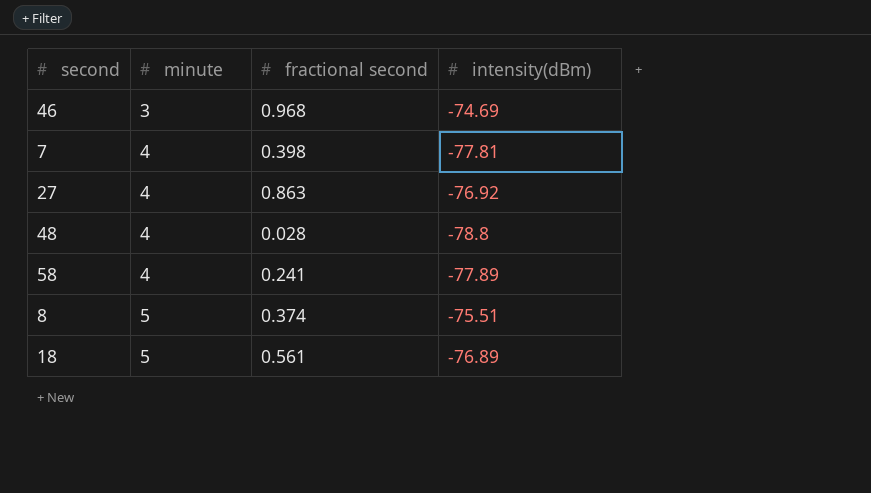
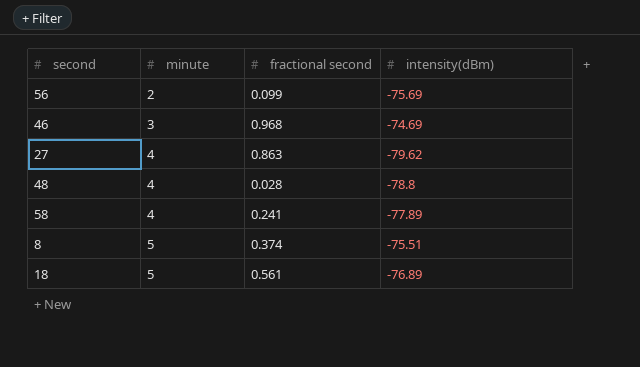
row 7: 4 | 0.398 | -77.81 -> none
row 56: none -> 2 | 0.099 | -75.69
27 | intensity(dBm): -76.92 -> -79.62

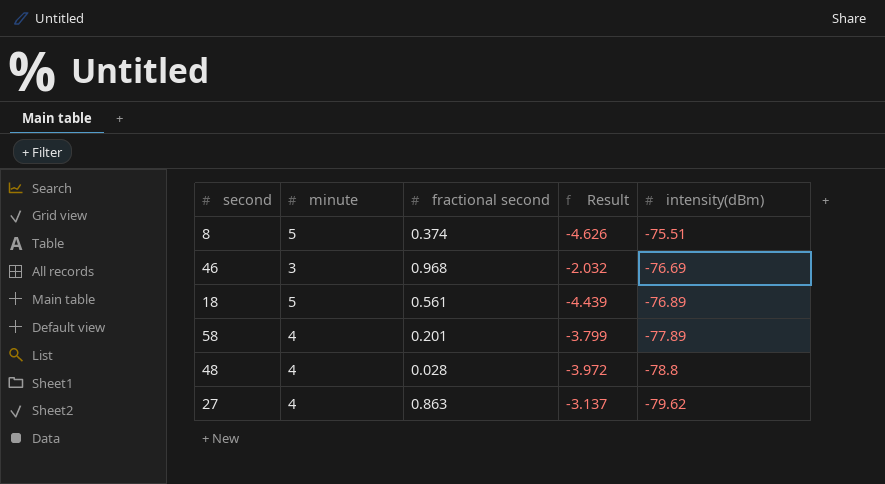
row order: minute ascending -> intensity(dBm) descending
column Result | formula: none -> [fractional second] - [minute]
row 56: 2 | 0.099 | -75.69 -> none
46 | intensity(dBm): -74.69 -> -76.69
58 | fractional second: 0.241 -> 0.201

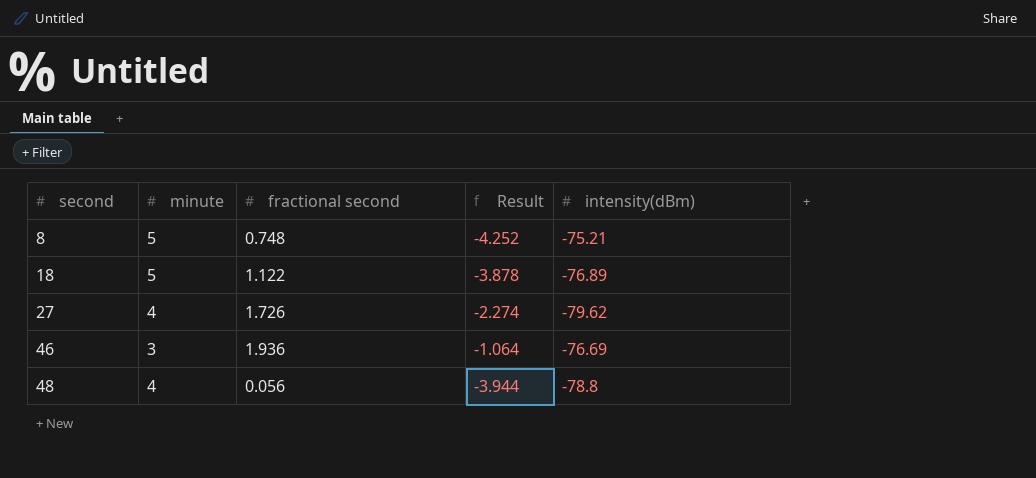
row order: intensity(dBm) descending -> second ascending
row 58: 4 | 0.201 | -3.799 | -77.89 -> none
8 | fractional second: 0.374 -> 0.748
8 | Result: -4.626 -> -4.252
8 | intensity(dBm): -75.51 -> -75.21
18 | fractional second: 0.561 -> 1.122
18 | Result: -4.439 -> -3.878
27 | fractional second: 0.863 -> 1.726
27 | Result: -3.137 -> -2.274
46 | fractional second: 0.968 -> 1.936
46 | Result: -2.032 -> -1.064
48 | fractional second: 0.028 -> 0.056
48 | Result: -3.972 -> -3.944

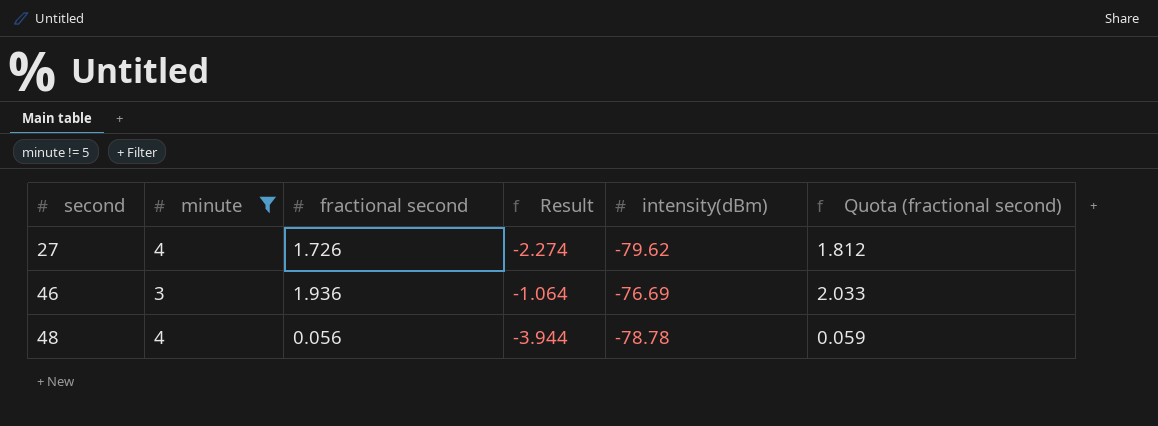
filter: none -> minute != 5
column Quota (fractional second) | formula: none -> [fractional second] * 1.05
48 | intensity(dBm): -78.8 -> -78.78

